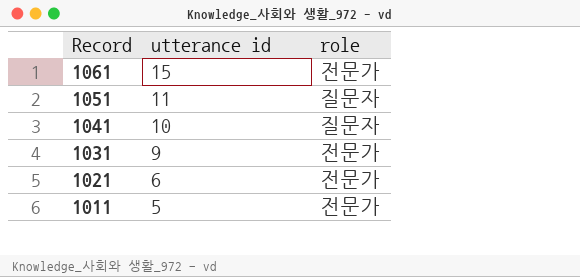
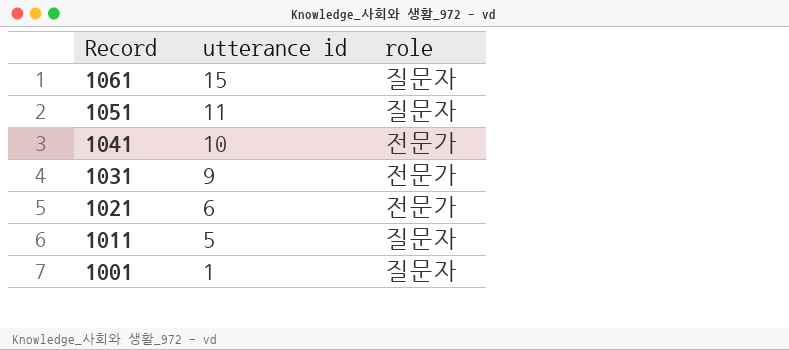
1061 | role: 전문가 -> 질문자
1041 | role: 질문자 -> 전문가
1011 | role: 전문가 -> 질문자
row 1001: none -> 1 | 질문자

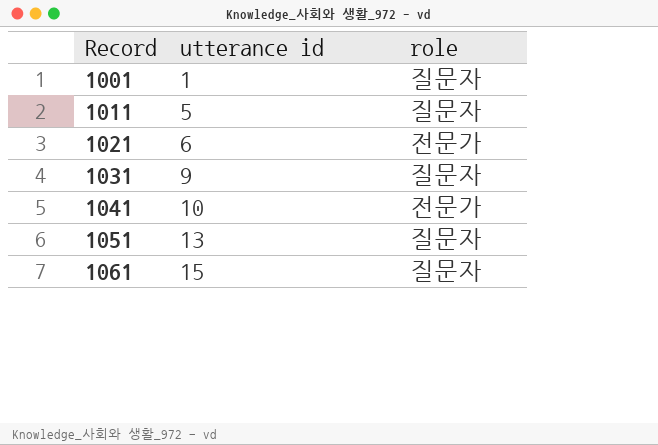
row order: Record descending -> Record ascending
1031 | role: 전문가 -> 질문자
1051 | utterance id: 11 -> 13

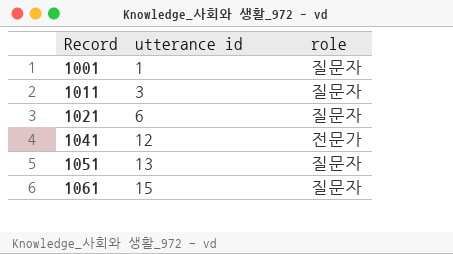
row 1031: 9 | 질문자 -> none
1011 | utterance id: 5 -> 3
1021 | role: 전문가 -> 질문자
1041 | utterance id: 10 -> 12

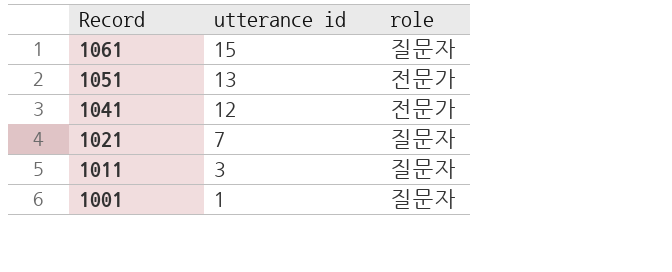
row order: Record ascending -> Record descending
1051 | role: 질문자 -> 전문가
1021 | utterance id: 6 -> 7

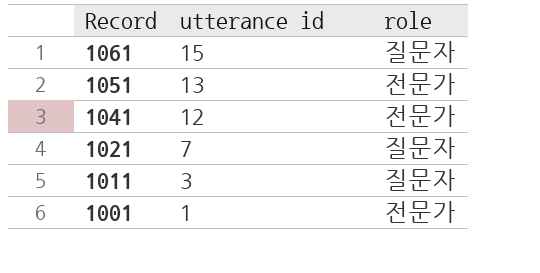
1001 | role: 질문자 -> 전문가

